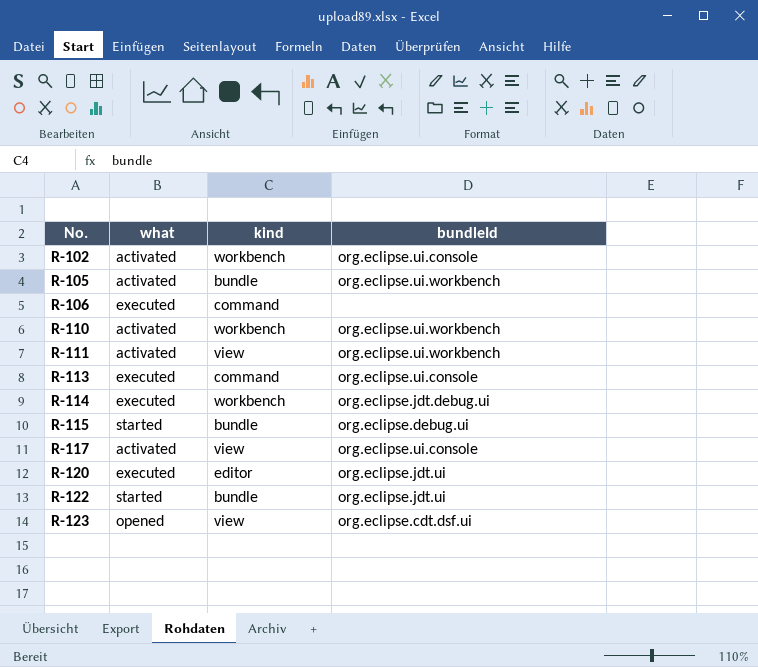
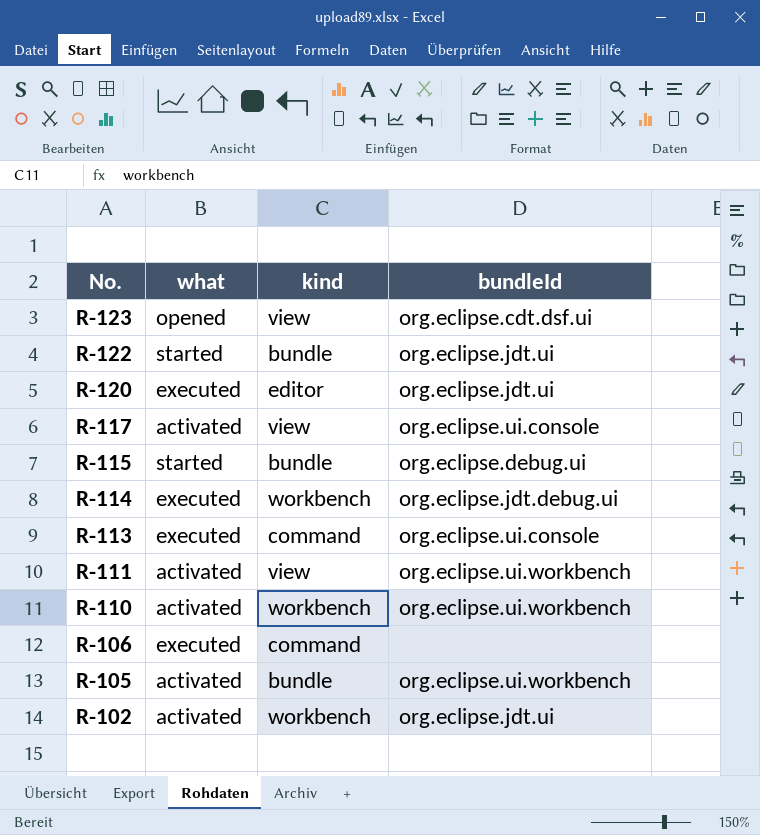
row order: No. ascending -> No. descending
R-102 | bundleId: org.eclipse.ui.console -> org.eclipse.jdt.ui

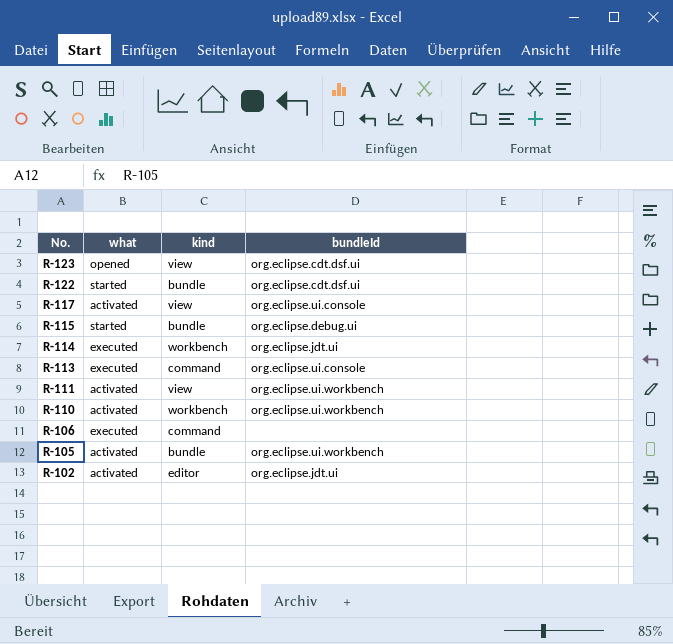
row R-120: executed | editor | org.eclipse.jdt.ui -> none
R-122 | bundleId: org.eclipse.jdt.ui -> org.eclipse.cdt.dsf.ui
R-114 | bundleId: org.eclipse.jdt.debug.ui -> org.eclipse.jdt.ui
R-102 | kind: workbench -> editor

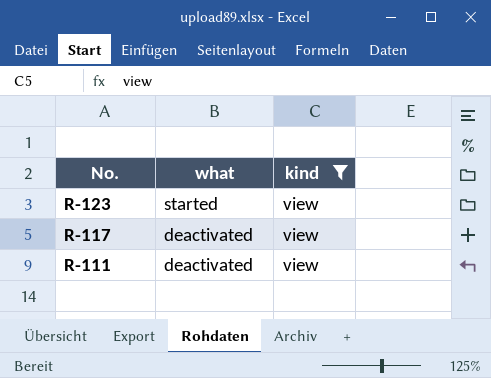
filter: none -> kind = view
column bundleId | position: 4 -> none
R-123 | what: opened -> started
R-117 | what: activated -> deactivated
R-111 | what: activated -> deactivated

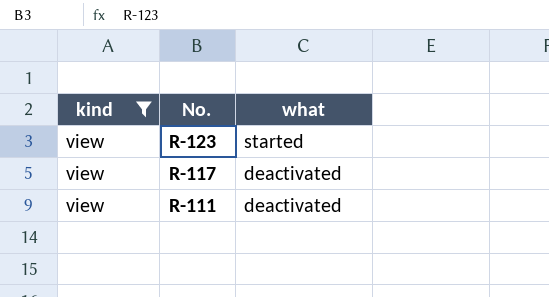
column kind | position: 3 -> 1

